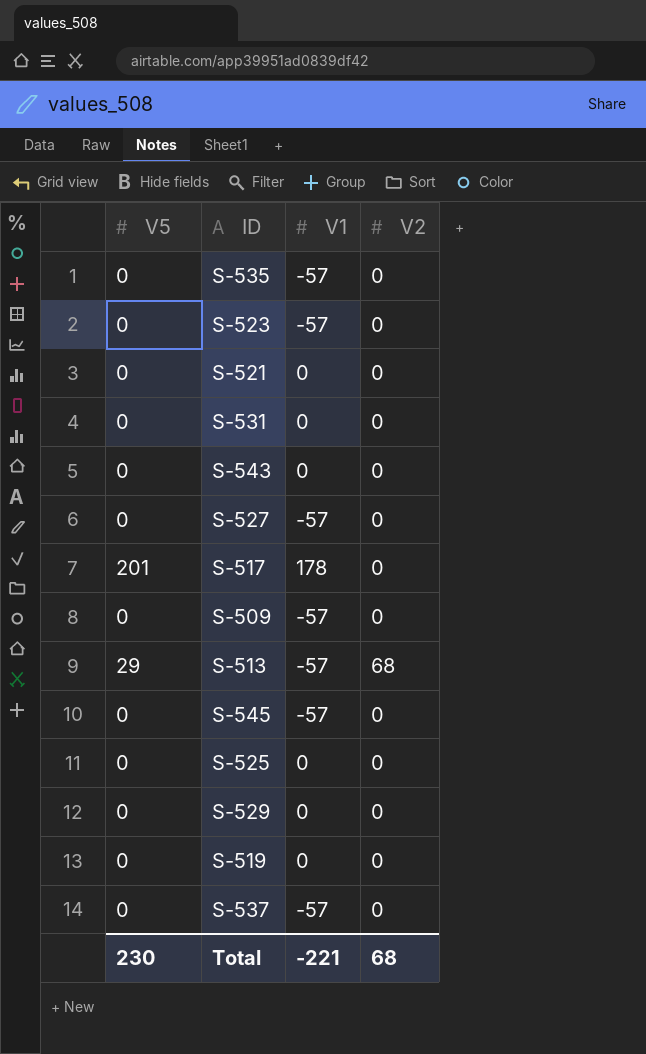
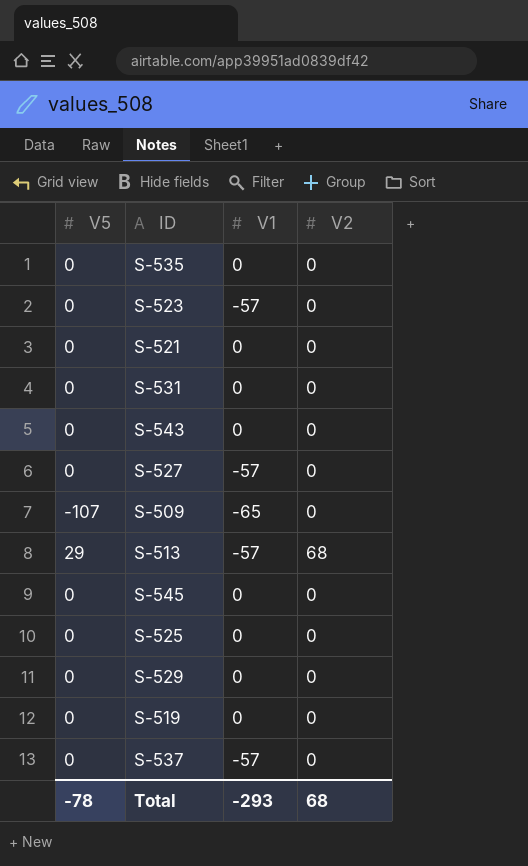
row S-517: 201 | 178 | 0 -> none
S-535 | V1: -57 -> 0
S-509 | V5: 0 -> -107
S-509 | V1: -57 -> -65
S-545 | V1: -57 -> 0
Total | V5: 230 -> -78
Total | V1: -221 -> -293

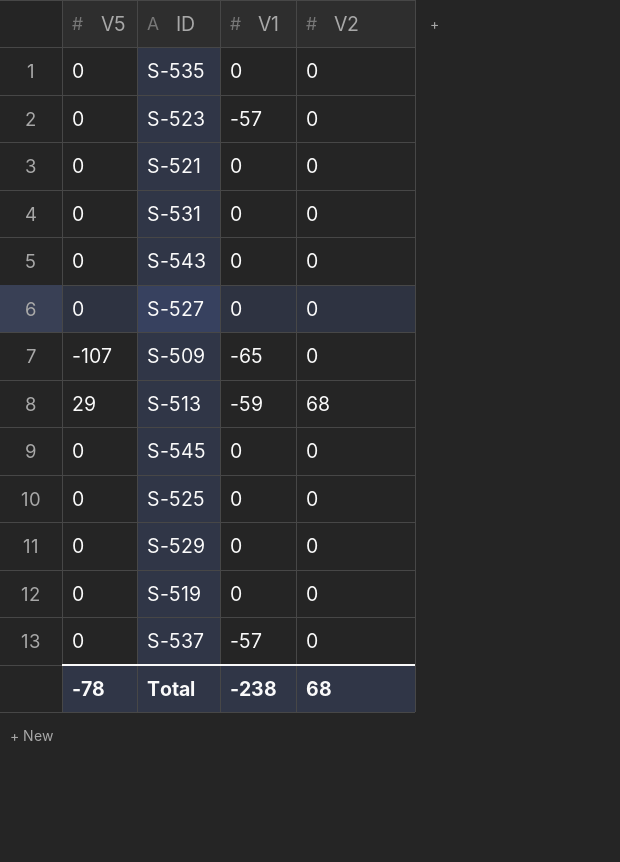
S-527 | V1: -57 -> 0
S-513 | V1: -57 -> -59
Total | V1: -293 -> -238

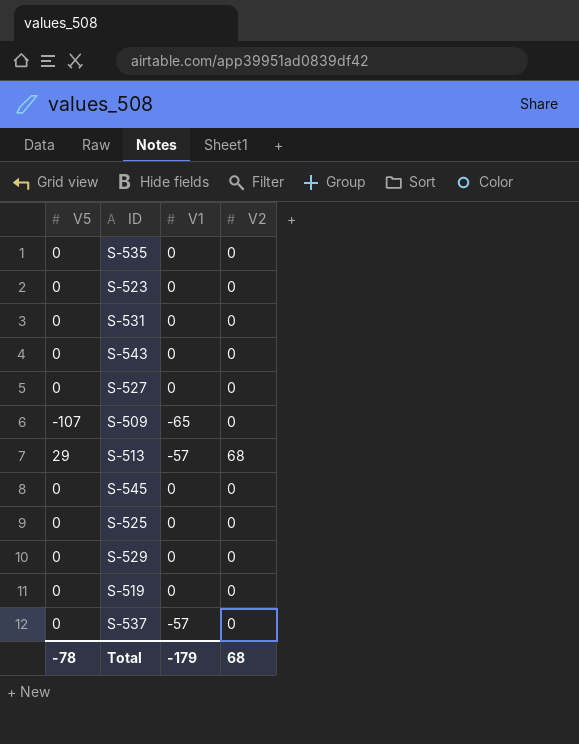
row S-521: 0 | 0 | 0 -> none
S-523 | V1: -57 -> 0
S-513 | V1: -59 -> -57
Total | V1: -238 -> -179

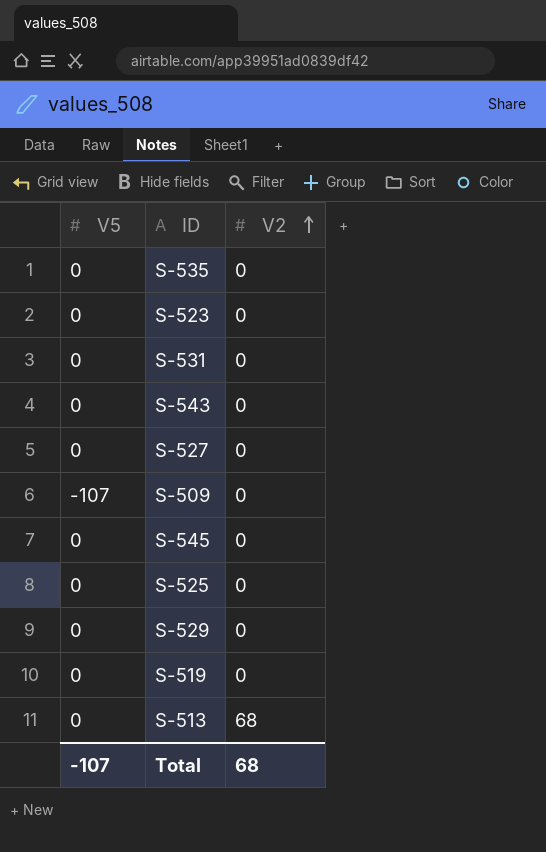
row order: none -> V2 ascending
column V1 | position: 3 -> none
row S-537: 0 | -57 | 0 -> none
S-513 | V5: 29 -> 0
Total | V5: -78 -> -107

